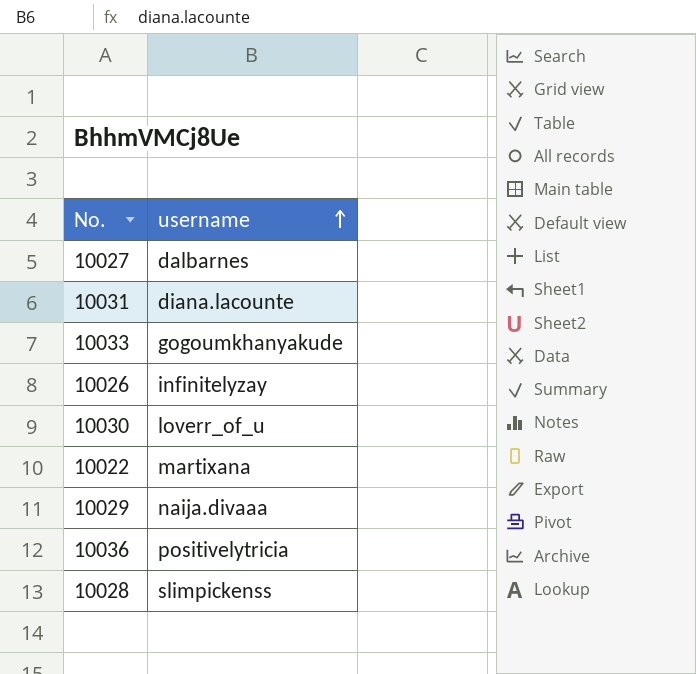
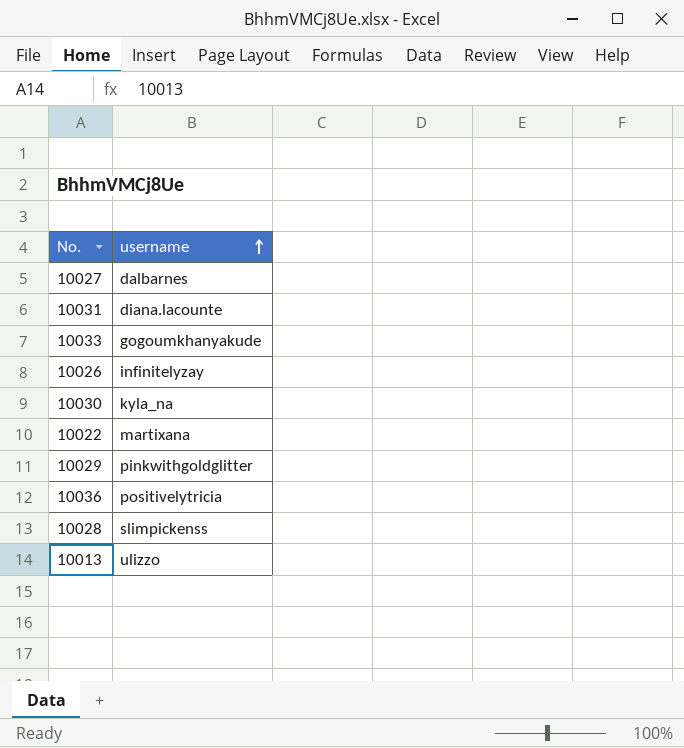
10030 | username: loverr_of_u -> kyla_na
10029 | username: naija.divaaa -> pinkwithgoldglitter
row 10013: none -> ulizzo

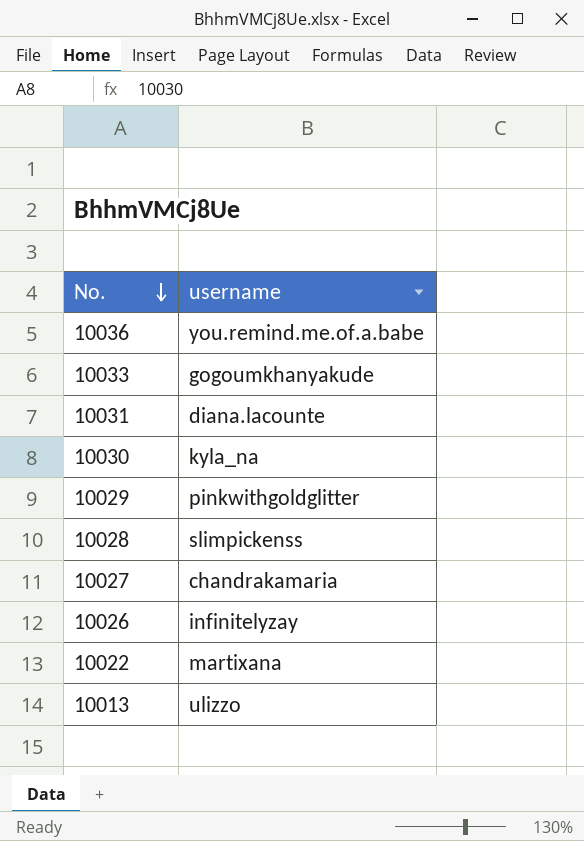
row order: username ascending -> No. descending
10036 | username: positivelytricia -> you.remind.me.of.a.babe
10027 | username: dalbarnes -> chandrakamaria

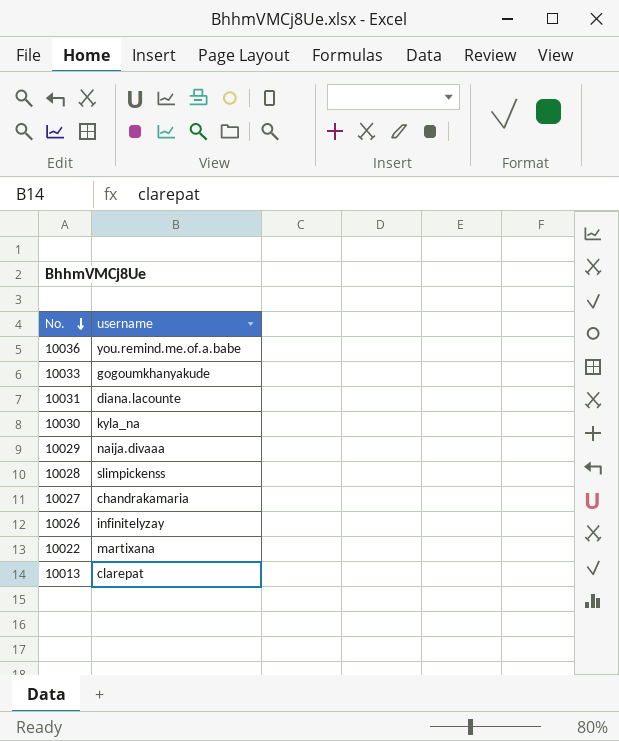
10029 | username: pinkwithgoldglitter -> naija.divaaa
10013 | username: ulizzo -> clarepat

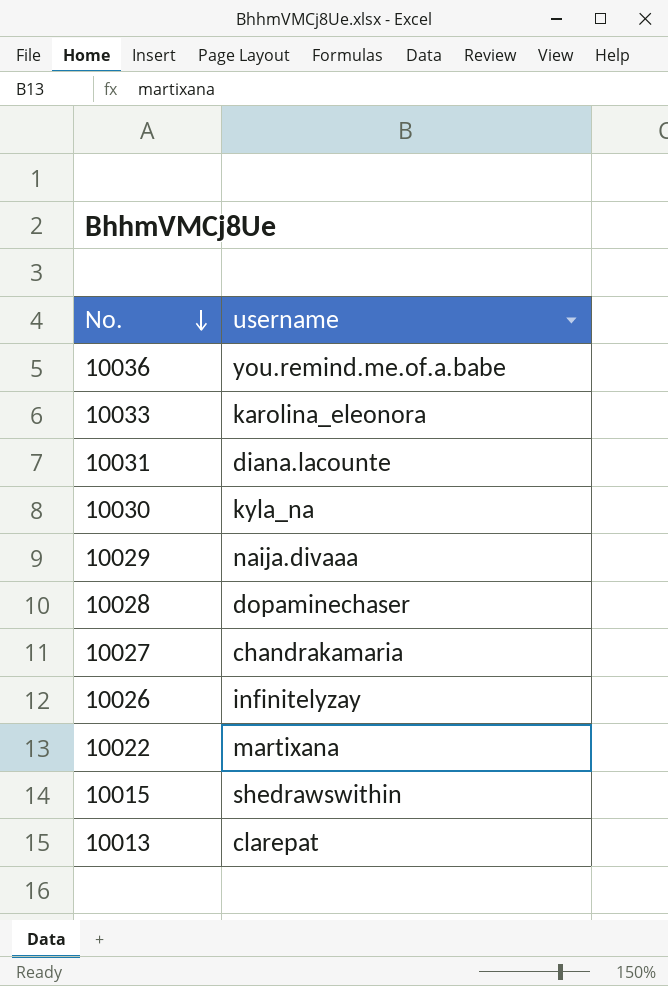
10033 | username: gogoumkhanyakude -> karolina_eleonora
10028 | username: slimpickenss -> dopaminechaser
row 10015: none -> shedrawswithin

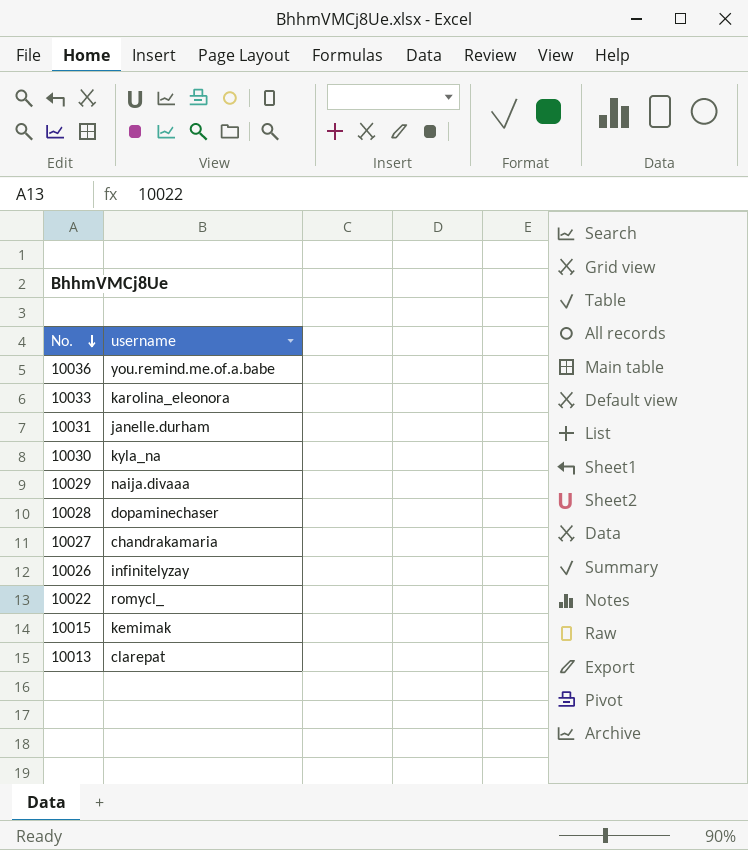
10031 | username: diana.lacounte -> janelle.durham
10022 | username: martixana -> romycl_
10015 | username: shedrawswithin -> kemimak

